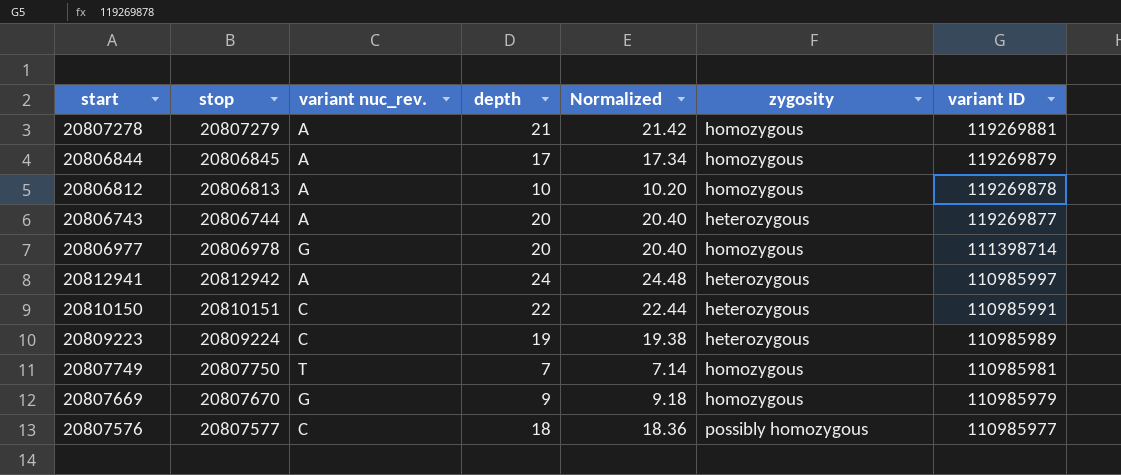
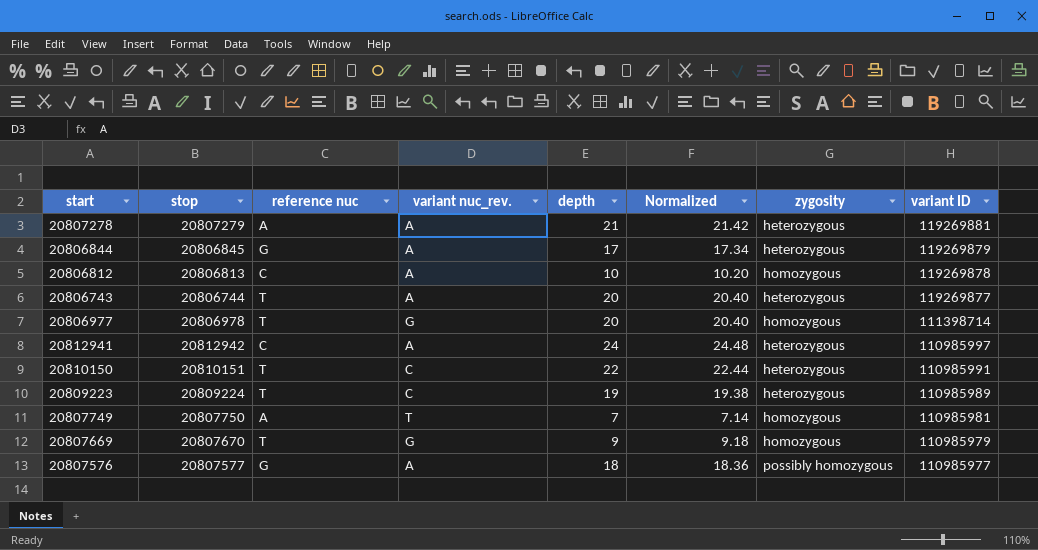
column reference nuc | position: none -> 3
20807278 | zygosity: homozygous -> heterozygous
20806844 | zygosity: homozygous -> heterozygous
20807576 | variant nuc_rev.: C -> A

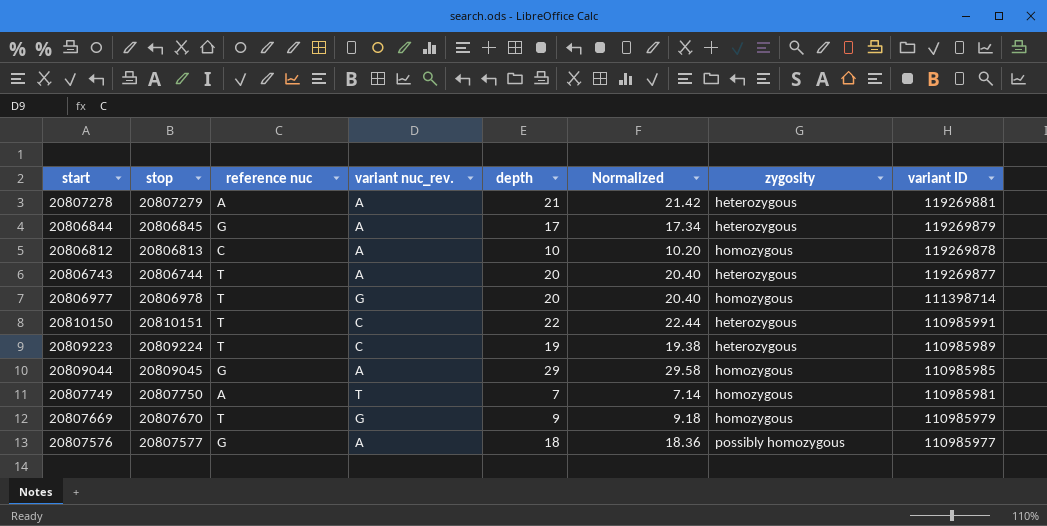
row 20812941: 20812942 | C | A | 24 | 24.48 | heterozygous | 110985997 -> none
row 20809044: none -> 20809045 | G | A | 29 | 29.58 | homozygous | 110985985

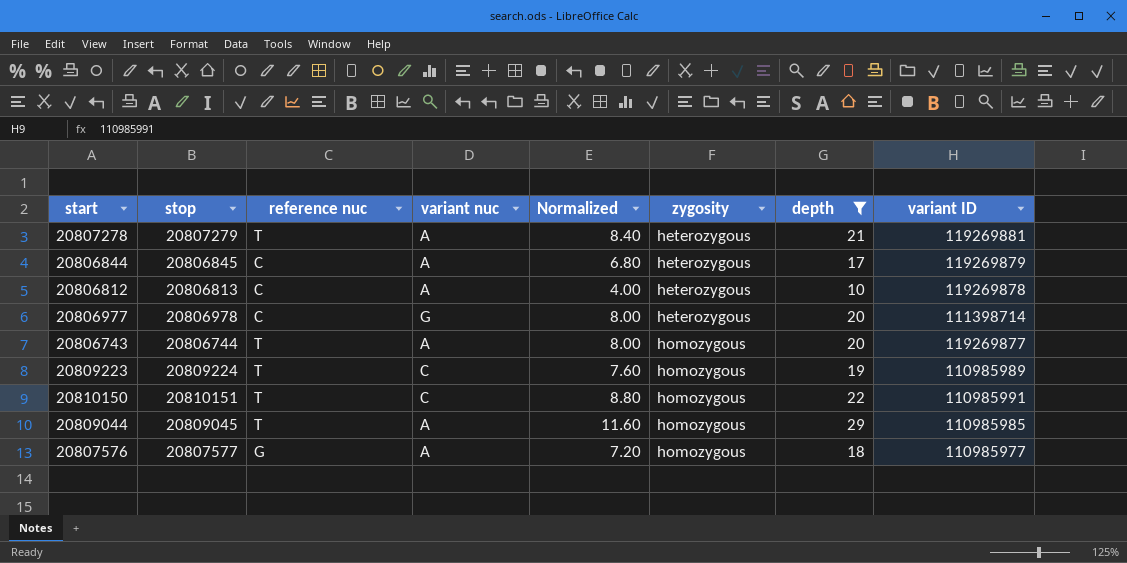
filter: none -> depth >= 10
row order: variant ID descending -> zygosity ascending
column name: variant nuc_rev. -> variant nuc
column Normalized | formula: [depth] * 1.02 -> [depth] * 0.4
column depth | position: 5 -> 7
20807278 | reference nuc: A -> T
20806844 | reference nuc: G -> C
20806812 | zygosity: homozygous -> heterozygous
20806977 | reference nuc: T -> C
20806977 | zygosity: homozygous -> heterozygous
20806743 | zygosity: heterozygous -> homozygous
20809223 | zygosity: heterozygous -> homozygous
20810150 | zygosity: heterozygous -> homozygous
20809044 | reference nuc: G -> T
20807576 | zygosity: possibly homozygous -> homozygous

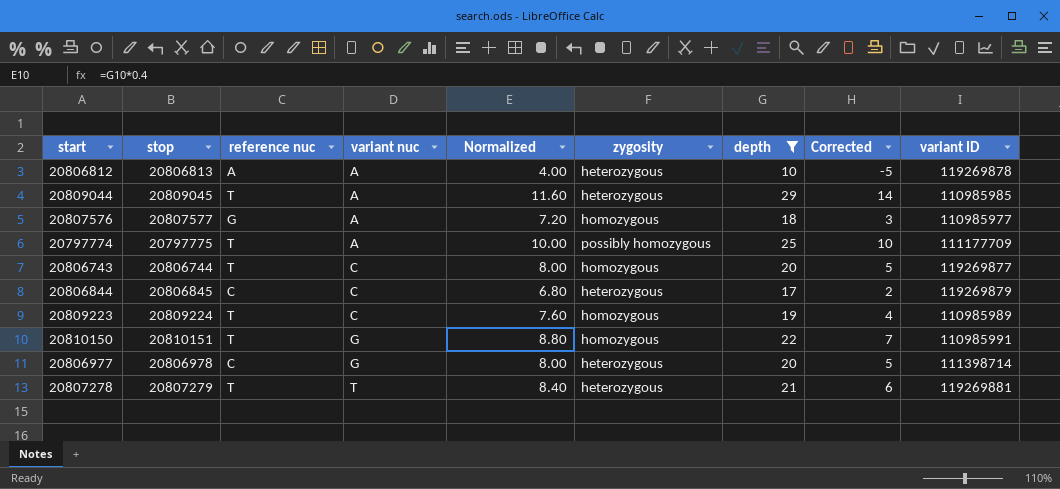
row order: zygosity ascending -> variant nuc ascending
column Corrected | formula: none -> [depth] - 15
20806812 | reference nuc: C -> A
20809044 | zygosity: homozygous -> heterozygous
row 20797774: none -> 20797775 | T | A | 10.00 | possibly homozygous | 25 | 10 | 111177709
20806743 | variant nuc: A -> C
20806844 | variant nuc: A -> C
20810150 | variant nuc: C -> G
20807278 | variant nuc: A -> T

